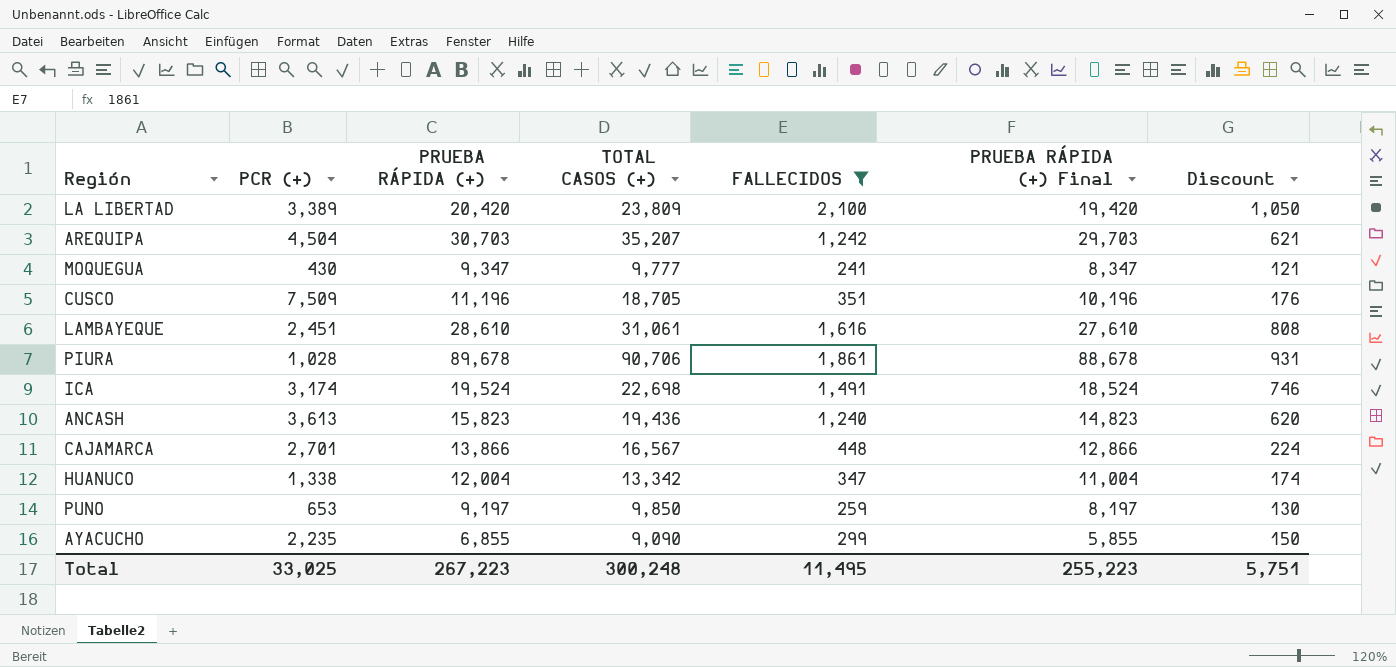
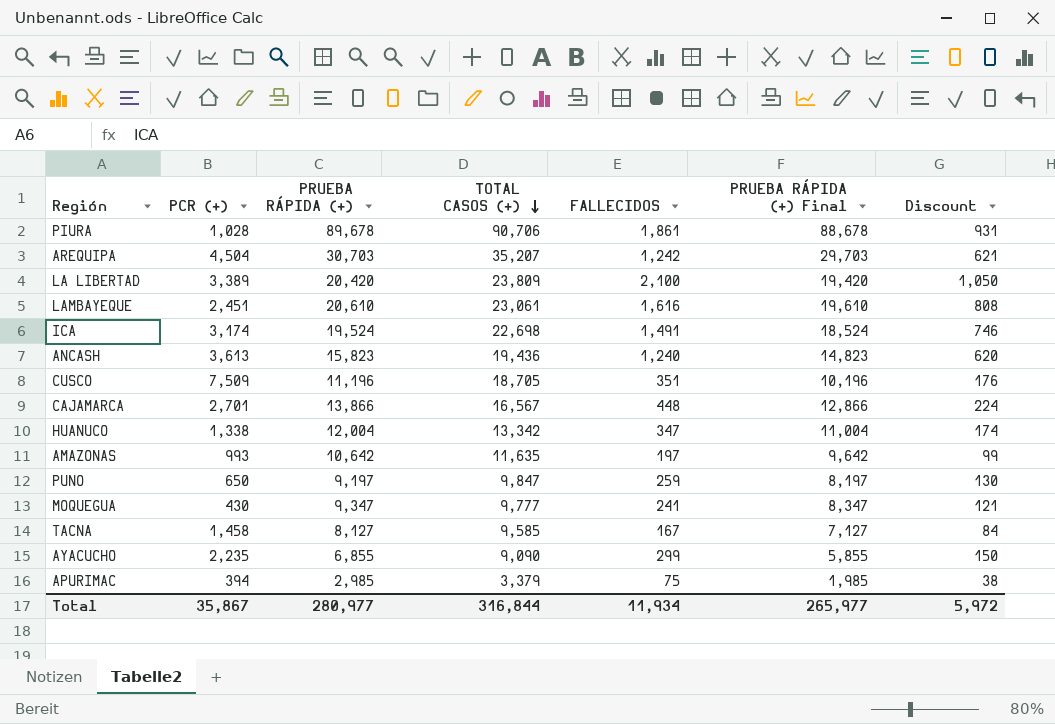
filter: FALLECIDOS >= 241 -> none
row order: none -> TOTAL CASOS (+) descending
LAMBAYEQUE | PRUEBA RÁPIDA (+): 28,610 -> 20,610
LAMBAYEQUE | TOTAL CASOS (+): 31,061 -> 23,061
LAMBAYEQUE | PRUEBA RÁPIDA (+) Final: 27,610 -> 19,610
PUNO | PCR (+): 653 -> 650
PUNO | TOTAL CASOS (+): 9,850 -> 9,847
Total | PCR (+): 33,025 -> 35,867
Total | PRUEBA RÁPIDA (+): 267,223 -> 280,977
Total | TOTAL CASOS (+): 300,248 -> 316,844
Total | FALLECIDOS: 11,495 -> 11,934
Total | PRUEBA RÁPIDA (+) Final: 255,223 -> 265,977
Total | Discount: 5,751 -> 5,972

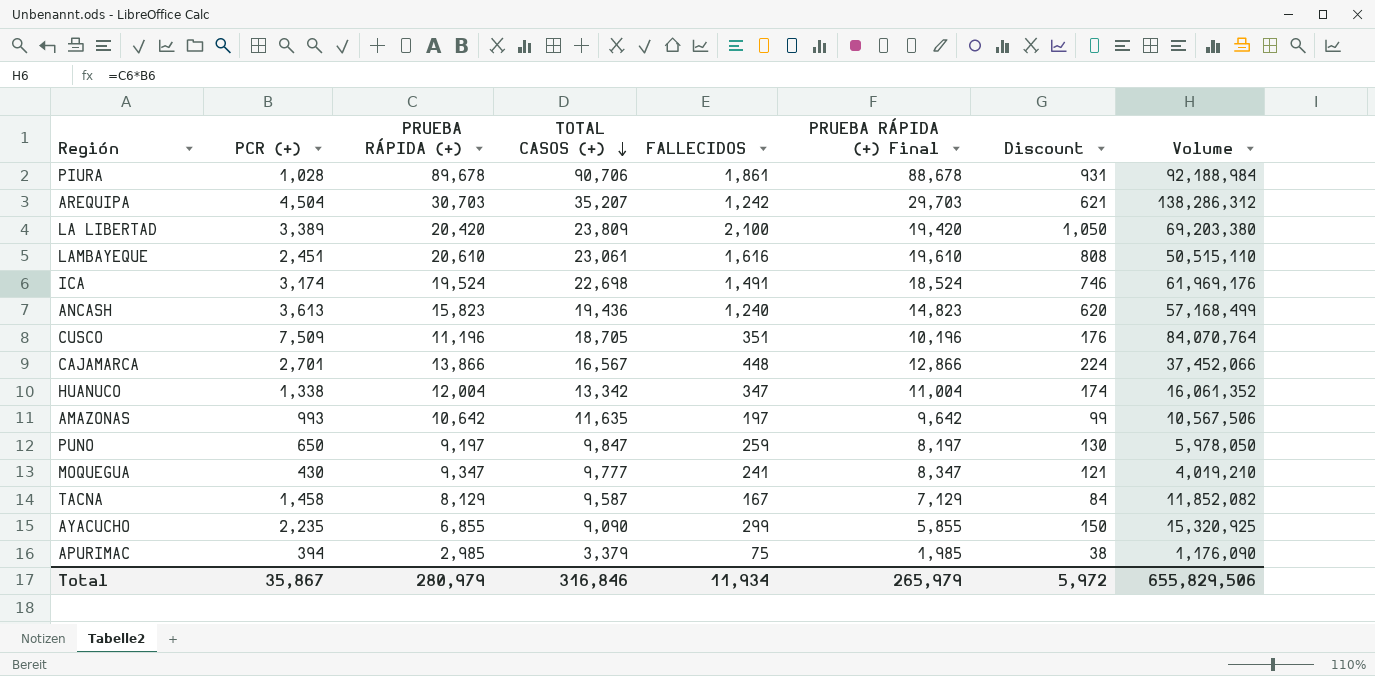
column Volume | formula: none -> [PCR (+)] * [PRUEBA RÁPIDA (+)]
TACNA | PRUEBA RÁPIDA (+): 8,127 -> 8,129
TACNA | TOTAL CASOS (+): 9,585 -> 9,587
TACNA | PRUEBA RÁPIDA (+) Final: 7,127 -> 7,129
Total | PRUEBA RÁPIDA (+): 280,977 -> 280,979
Total | TOTAL CASOS (+): 316,844 -> 316,846
Total | PRUEBA RÁPIDA (+) Final: 265,977 -> 265,979

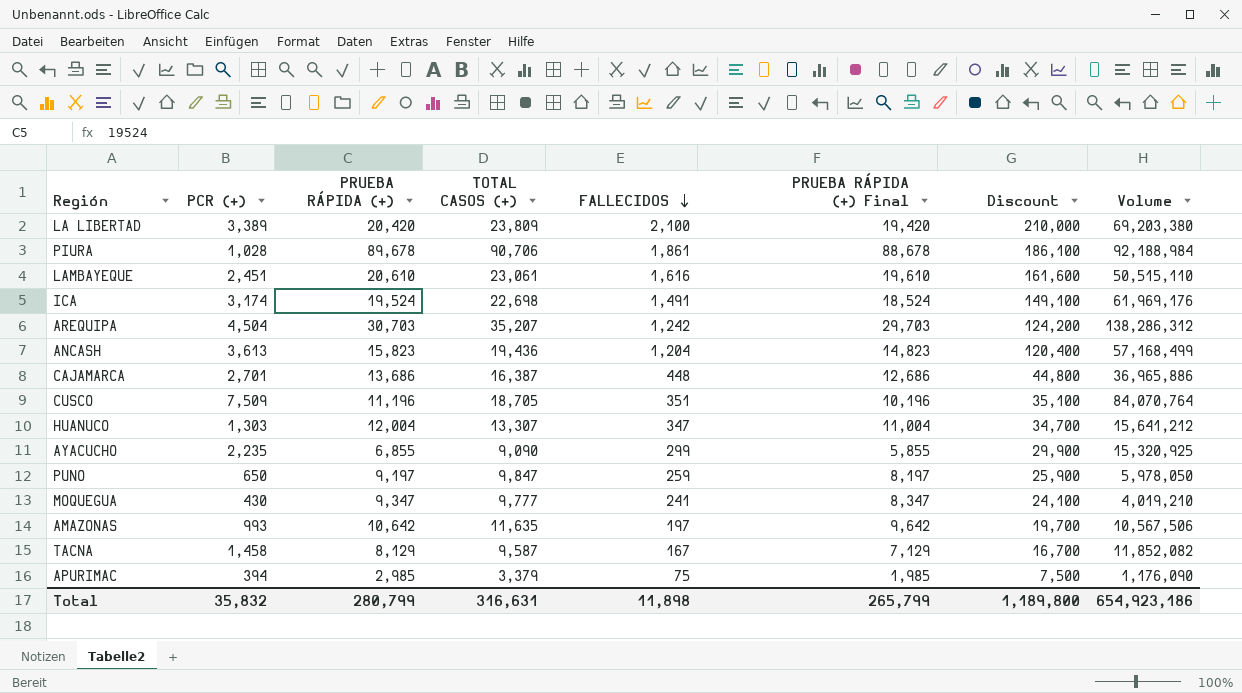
row order: TOTAL CASOS (+) descending -> FALLECIDOS descending
column Discount | formula: [FALLECIDOS] * 0.5 -> [FALLECIDOS] * 100
ANCASH | FALLECIDOS: 1,240 -> 1,204
CAJAMARCA | PRUEBA RÁPIDA (+): 13,866 -> 13,686
CAJAMARCA | TOTAL CASOS (+): 16,567 -> 16,387
CAJAMARCA | PRUEBA RÁPIDA (+) Final: 12,866 -> 12,686
CAJAMARCA | Volume: 37,452,066 -> 36,965,886
HUANUCO | PCR (+): 1,338 -> 1,303
HUANUCO | TOTAL CASOS (+): 13,342 -> 13,307
HUANUCO | Volume: 16,061,352 -> 15,641,212
Total | PCR (+): 35,867 -> 35,832
Total | PRUEBA RÁPIDA (+): 280,979 -> 280,799
Total | TOTAL CASOS (+): 316,846 -> 316,631
Total | FALLECIDOS: 11,934 -> 11,898
Total | PRUEBA RÁPIDA (+) Final: 265,979 -> 265,799
Total | Discount: 5,972 -> 1,189,800
Total | Volume: 655,829,506 -> 654,923,186

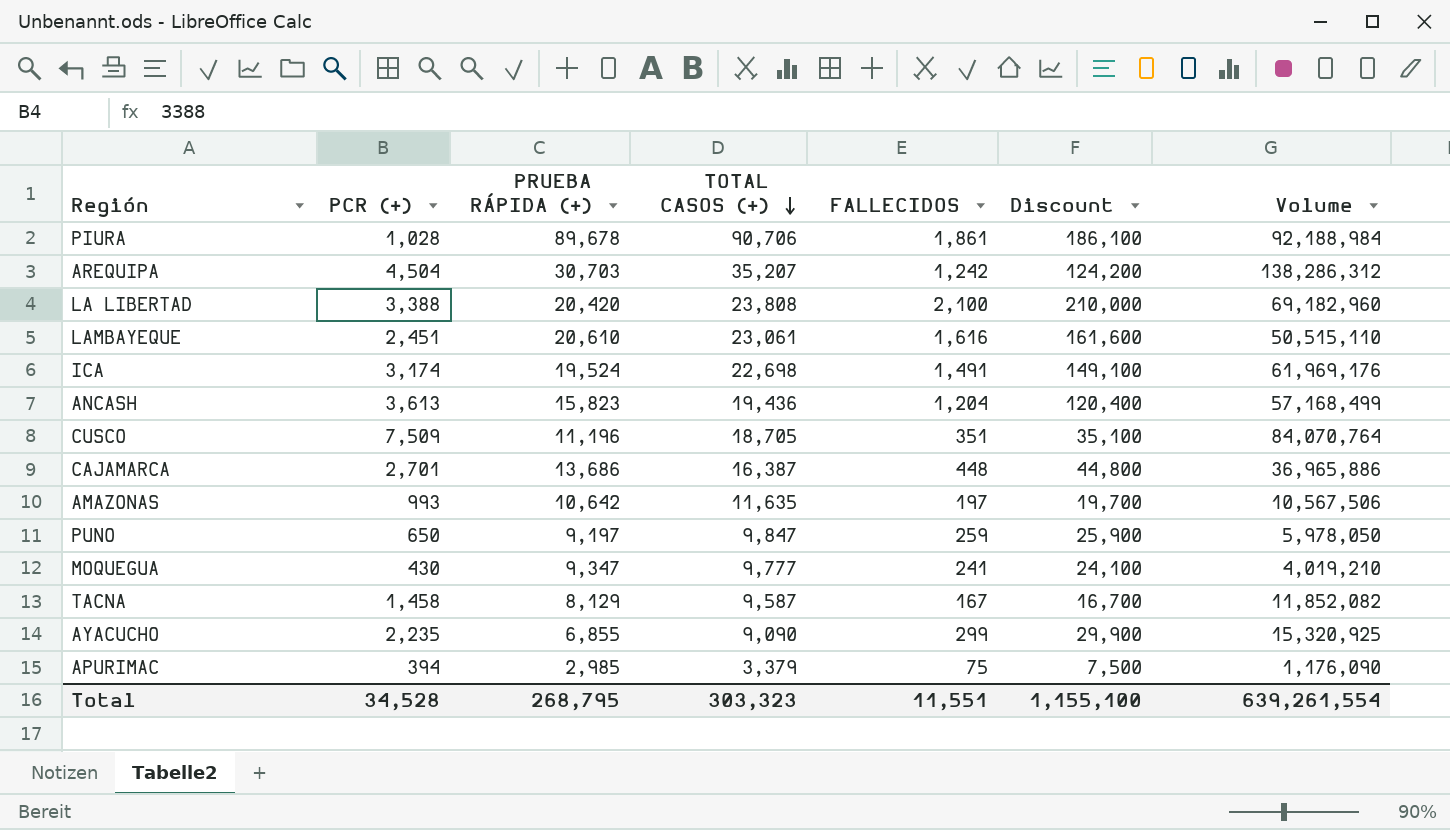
row order: FALLECIDOS descending -> TOTAL CASOS (+) descending
column PRUEBA RÁPIDA (+) Final | formula: [PRUEBA RÁPIDA (+)] - 1000 -> none
row HUANUCO: 1,303 | 12,004 | 13,307 | 347 | 11,004 | 34,700 | 15,641,212 -> none
LA LIBERTAD | PCR (+): 3,389 -> 3,388
LA LIBERTAD | TOTAL CASOS (+): 23,809 -> 23,808
LA LIBERTAD | Volume: 69,203,380 -> 69,182,960
Total | PCR (+): 35,832 -> 34,528
Total | PRUEBA RÁPIDA (+): 280,799 -> 268,795
Total | TOTAL CASOS (+): 316,631 -> 303,323
Total | FALLECIDOS: 11,898 -> 11,551
Total | Discount: 1,189,800 -> 1,155,100
Total | Volume: 654,923,186 -> 639,261,554

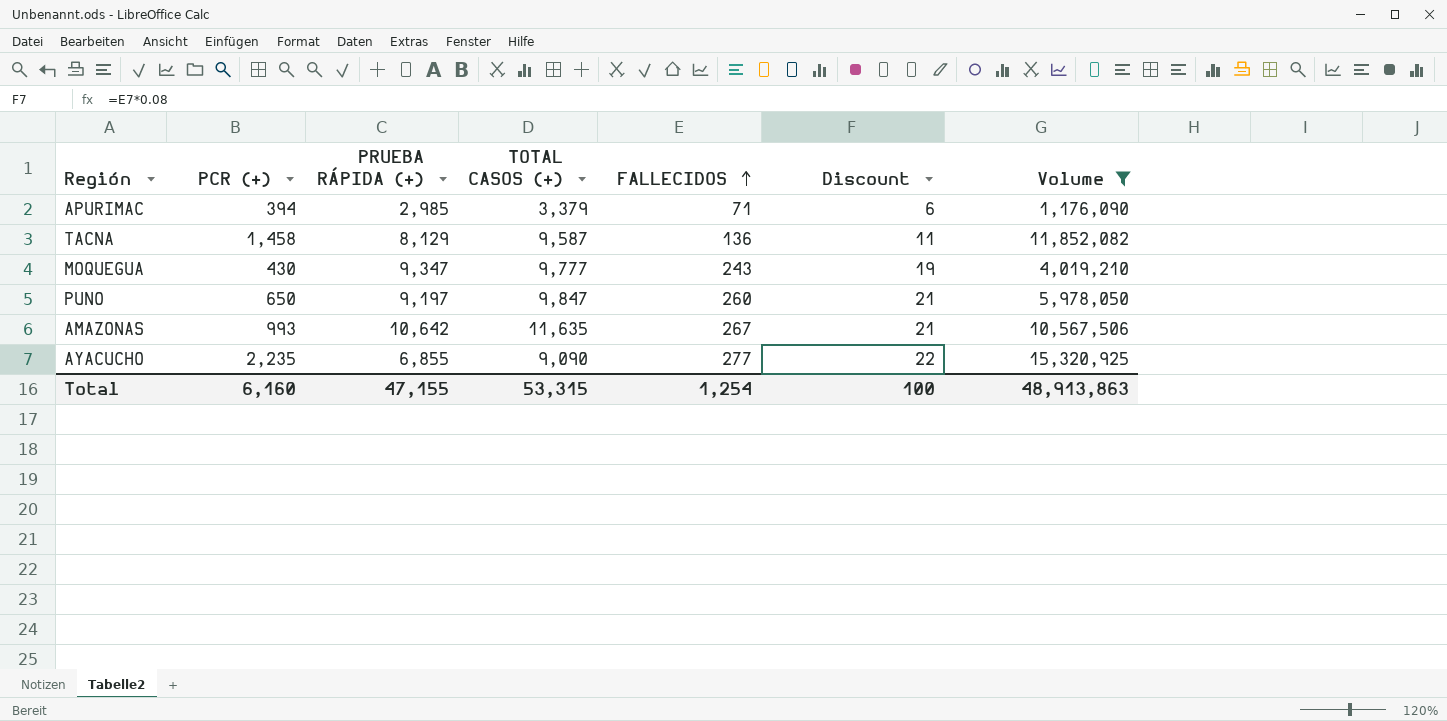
filter: none -> Volume <= 15,320,925
row order: TOTAL CASOS (+) descending -> FALLECIDOS ascending
column Discount | formula: [FALLECIDOS] * 100 -> [FALLECIDOS] * 0.08
APURIMAC | FALLECIDOS: 75 -> 71
TACNA | FALLECIDOS: 167 -> 136
MOQUEGUA | FALLECIDOS: 241 -> 243
PUNO | FALLECIDOS: 259 -> 260
AMAZONAS | FALLECIDOS: 197 -> 267
AYACUCHO | FALLECIDOS: 299 -> 277
Total | PCR (+): 34,528 -> 6,160
Total | PRUEBA RÁPIDA (+): 268,795 -> 47,155
Total | TOTAL CASOS (+): 303,323 -> 53,315
Total | FALLECIDOS: 11,551 -> 1,254
Total | Discount: 1,155,100 -> 100
Total | Volume: 639,261,554 -> 48,913,863

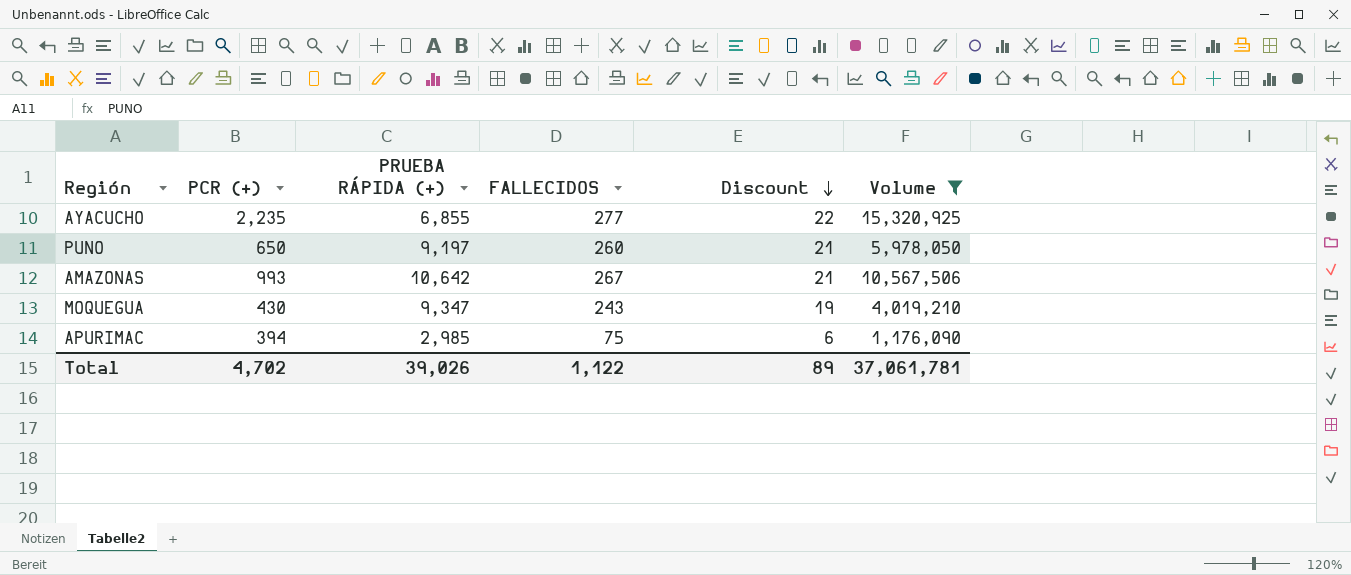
row order: FALLECIDOS ascending -> Discount descending
column TOTAL CASOS (+) | formula: [PCR (+)] + [PRUEBA RÁPIDA (+)] -> none
row TACNA: 1,458 | 8,129 | 9,587 | 136 | 11 | 11,852,082 -> none
APURIMAC | FALLECIDOS: 71 -> 75
Total | PCR (+): 6,160 -> 4,702
Total | PRUEBA RÁPIDA (+): 47,155 -> 39,026
Total | FALLECIDOS: 1,254 -> 1,122
Total | Discount: 100 -> 89
Total | Volume: 48,913,863 -> 37,061,781

